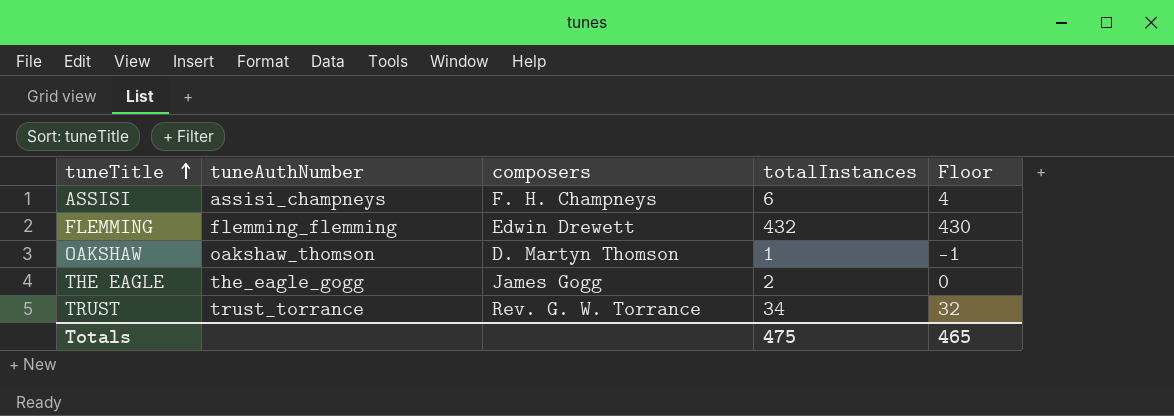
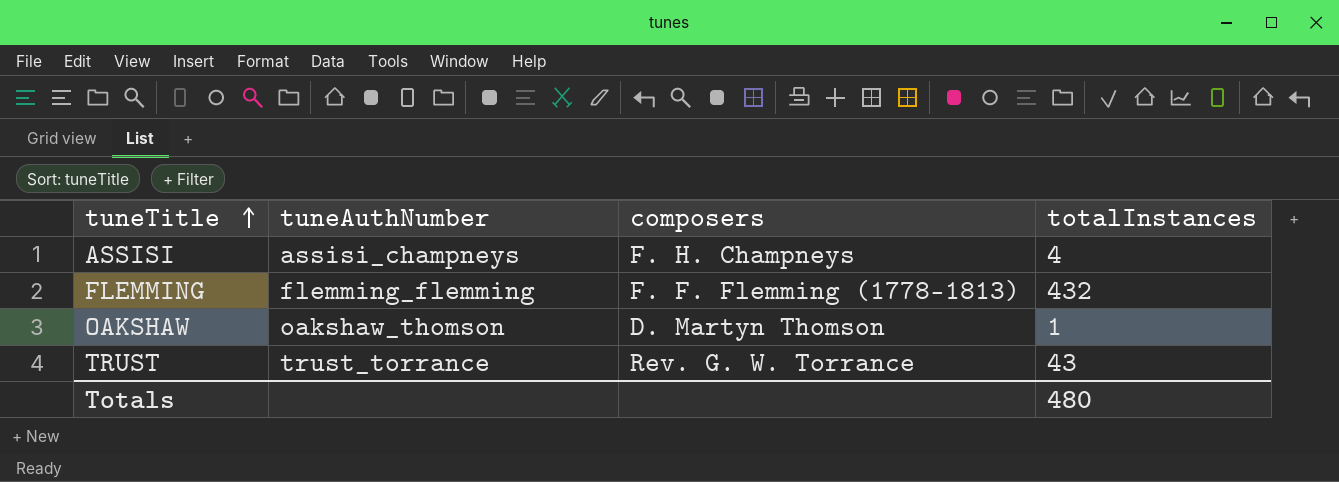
column Floor | formula: [totalInstances] - 2 -> none
row THE EAGLE: the_eagle_gogg | James Gogg | 2 | 0 -> none
ASSISI | totalInstances: 6 -> 4
FLEMMING | composers: Edwin Drewett -> F. F. Flemming (1778-1813)
TRUST | totalInstances: 34 -> 43
Totals | totalInstances: 475 -> 480

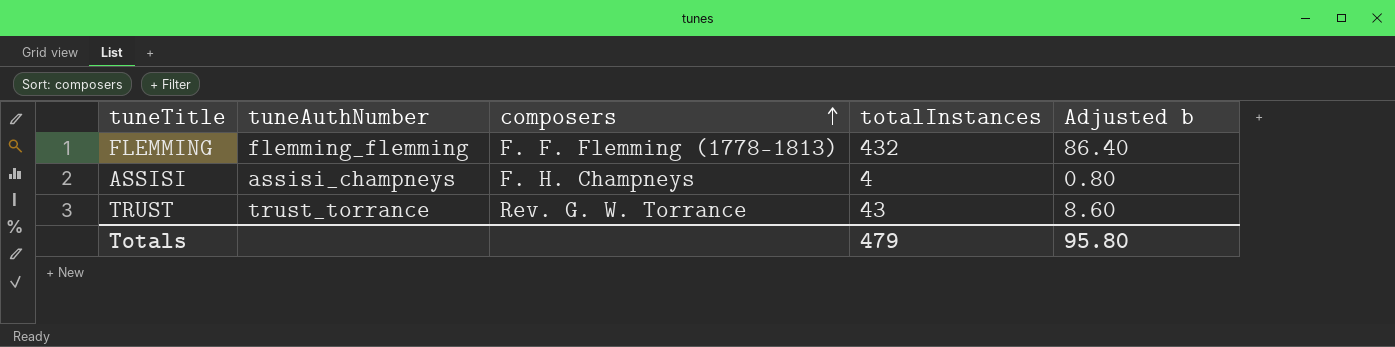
row order: tuneTitle ascending -> composers ascending
column Adjusted b | formula: none -> [totalInstances] * 0.2
row OAKSHAW: oakshaw_thomson | D. Martyn Thomson | 1 -> none
Totals | totalInstances: 480 -> 479

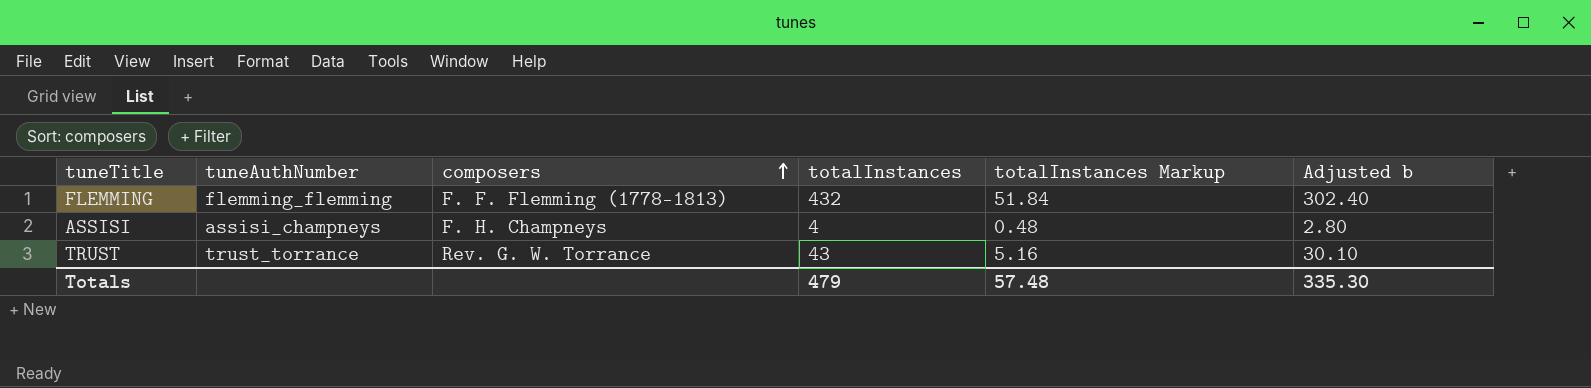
column totalInstances Markup | formula: none -> [totalInstances] * 0.12
column Adjusted b | formula: [totalInstances] * 0.2 -> [totalInstances] * 0.7
Totals | Adjusted b: 95.80 -> 335.30

